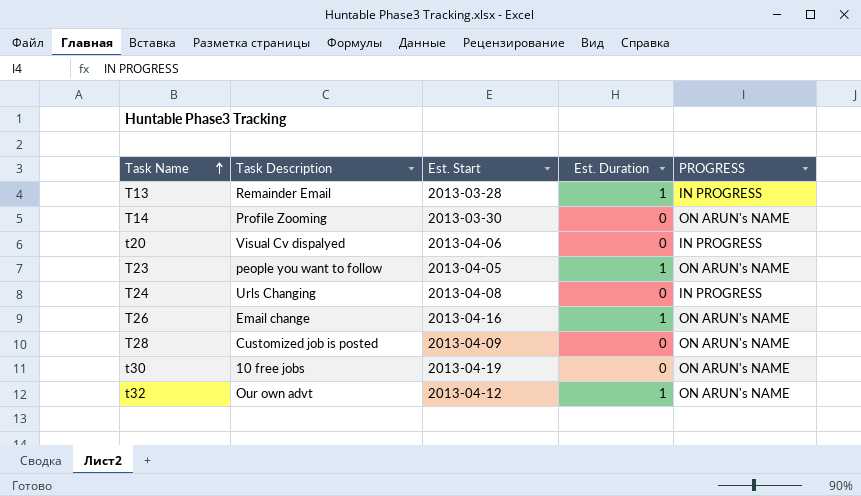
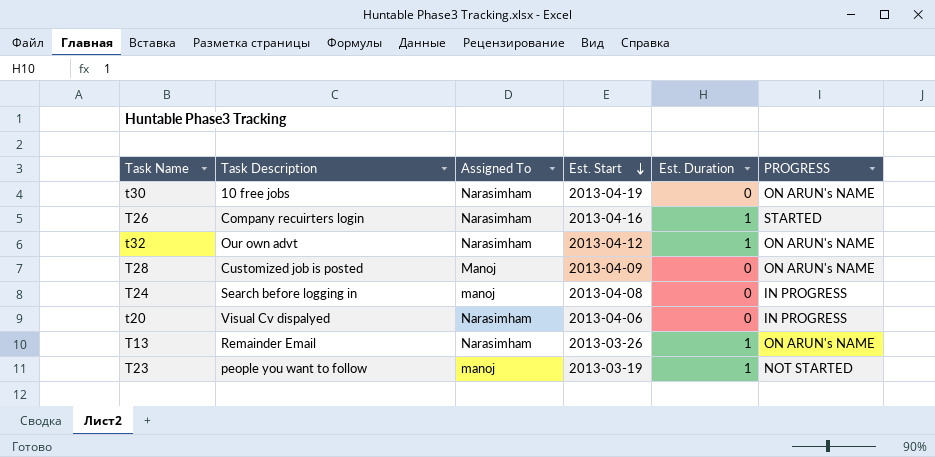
row order: Task Name ascending -> Est. Start descending
column Assigned To | position: none -> 3
row T14: Profile Zooming | 2013-03-30 | 0 | ON ARUN's NAME -> none
T26 | Task Description: Email change -> Company recuirters login
T26 | PROGRESS: ON ARUN's NAME -> STARTED
T24 | Task Description: Urls Changing -> Search before logging in
T13 | Est. Start: 2013-03-28 -> 2013-03-26
T13 | PROGRESS: IN PROGRESS -> ON ARUN's NAME
T23 | Est. Start: 2013-04-05 -> 2013-03-19
T23 | PROGRESS: ON ARUN's NAME -> NOT STARTED

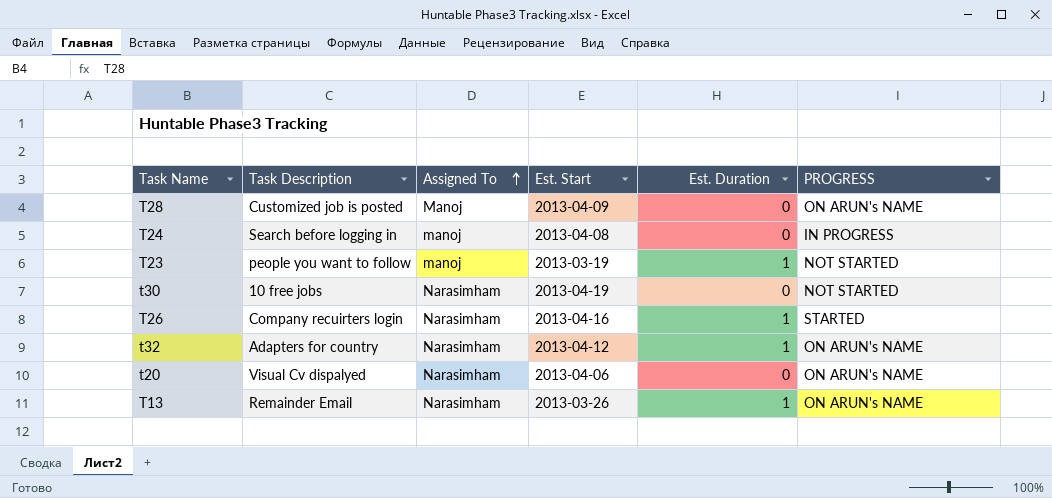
row order: Est. Start descending -> Assigned To ascending
t30 | PROGRESS: ON ARUN's NAME -> NOT STARTED
t32 | Task Description: Our own advt -> Adapters for country
t20 | PROGRESS: IN PROGRESS -> ON ARUN's NAME

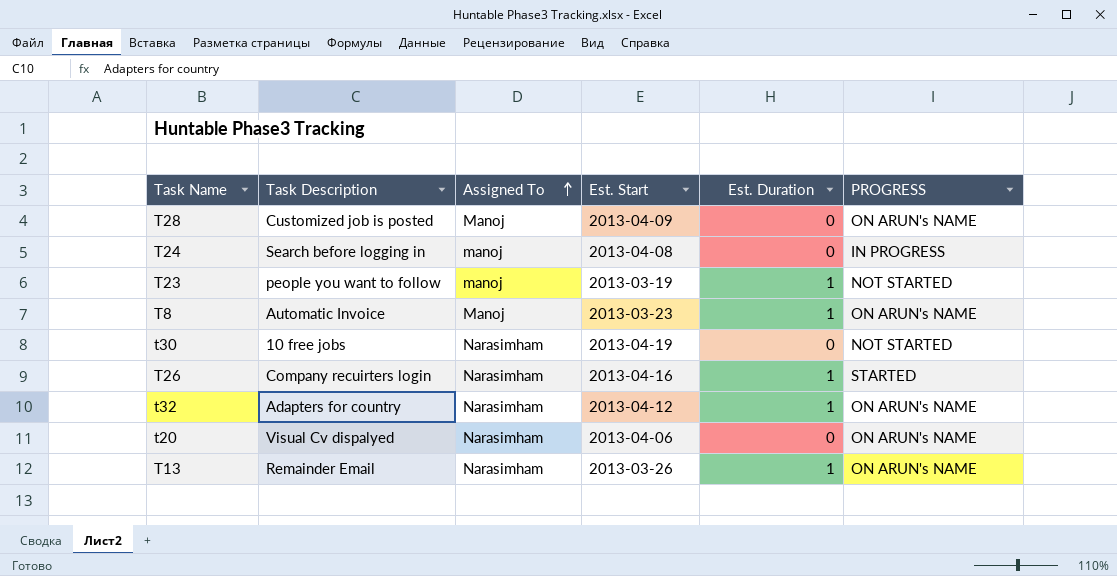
row T8: none -> Automatic Invoice | Manoj | 2013-03-23 | 1 | ON ARUN's NAME

